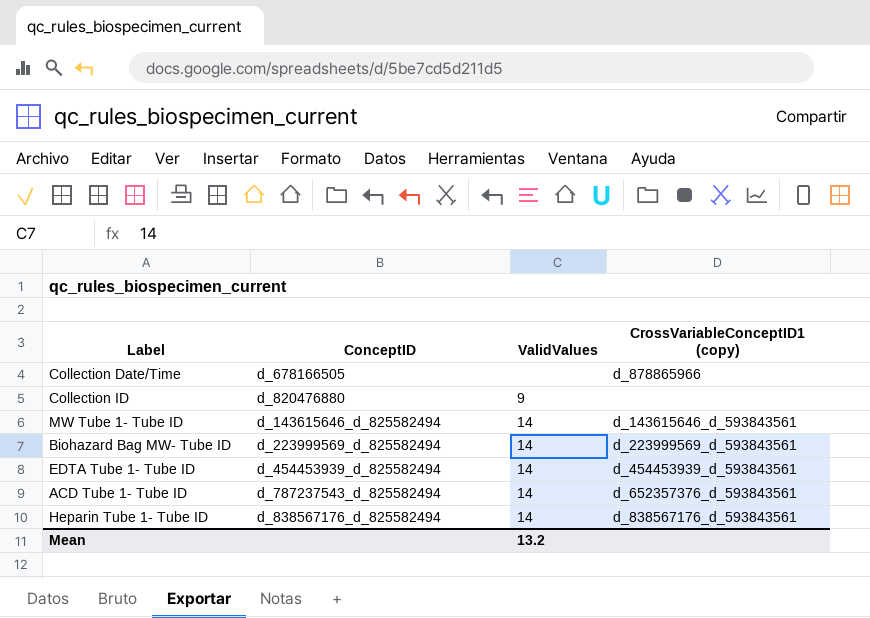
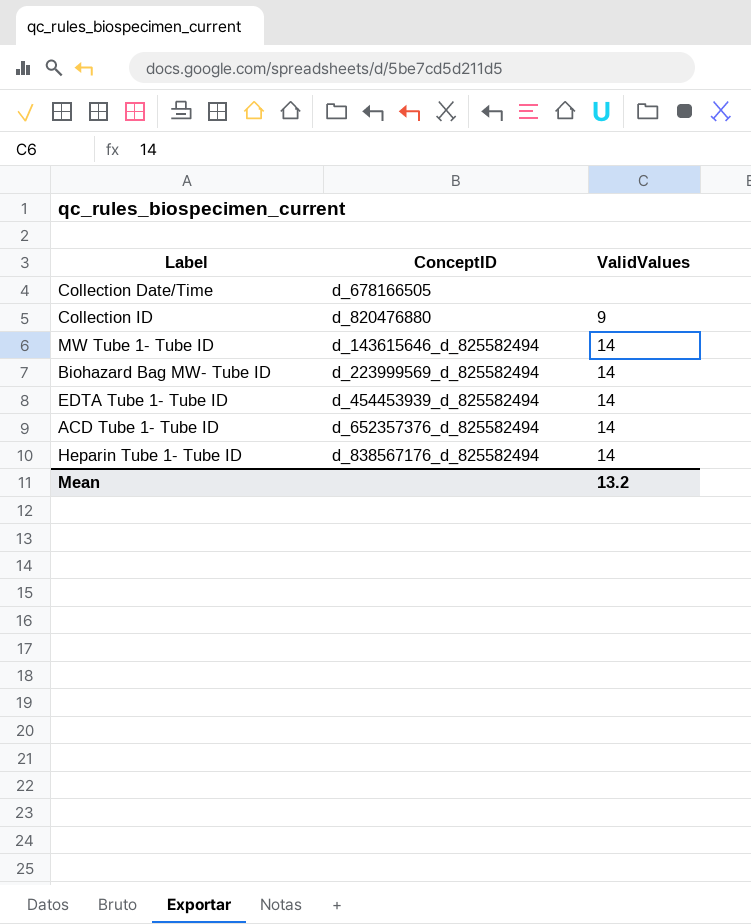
column CrossVariableConceptID1 (copy) | position: 4 -> none
ACD Tube 1- Tube ID | ConceptID: d_787237543_d_825582494 -> d_652357376_d_825582494

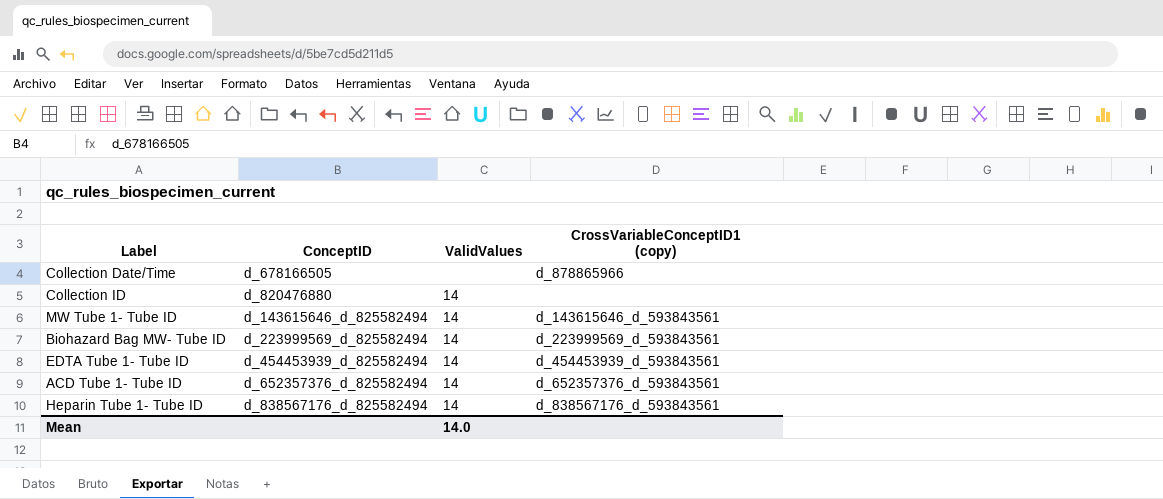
column CrossVariableConceptID1 (copy) | position: none -> 4
Collection ID | ValidValues: 9 -> 14
Mean | ValidValues: 13.2 -> 14.0

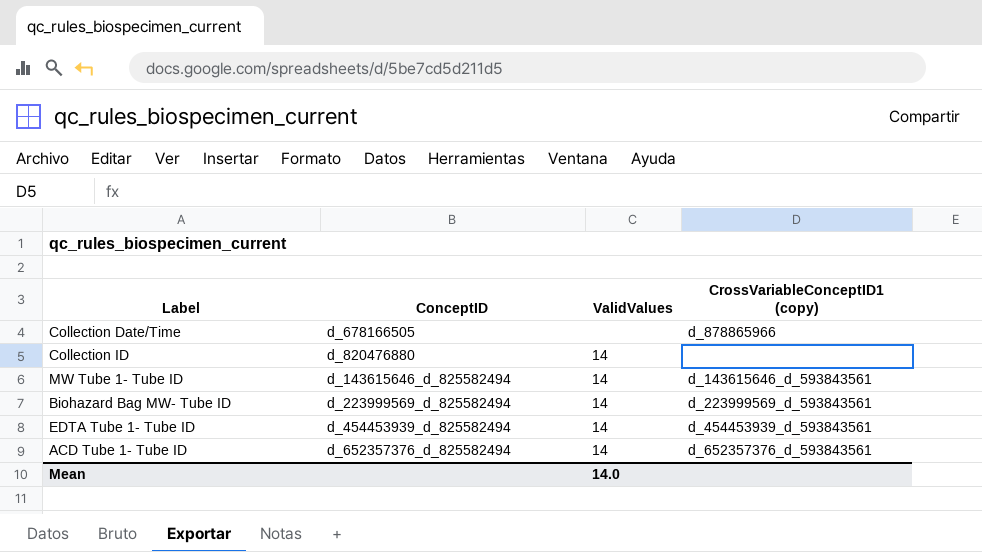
row Heparin Tube 1- Tube ID: d_838567176_d_825582494 | 14 | d_838567176_d_593843561 -> none

